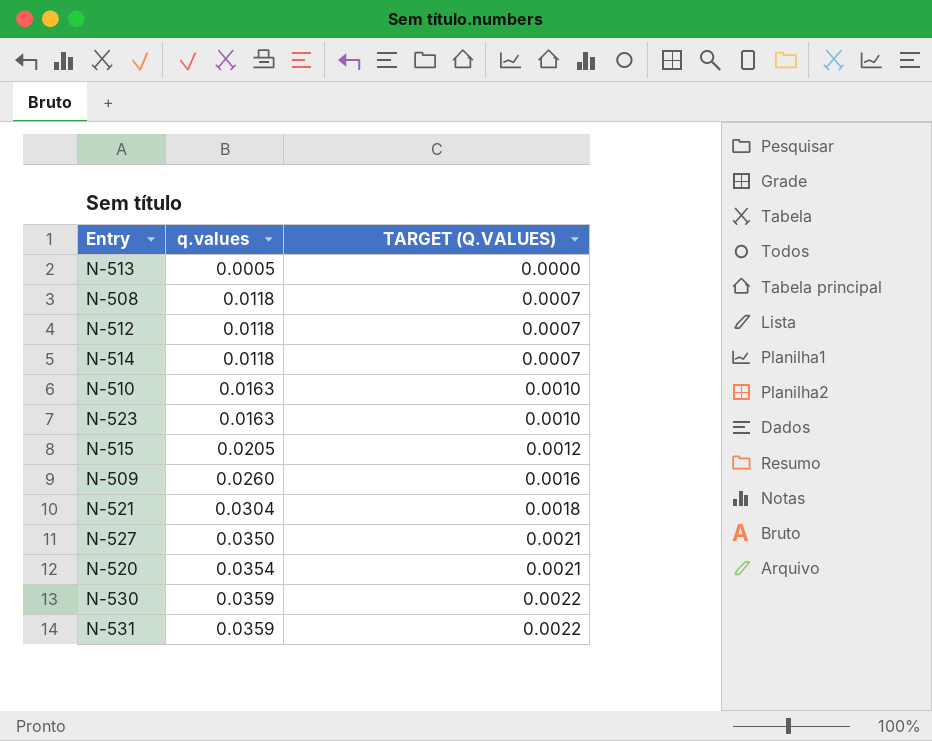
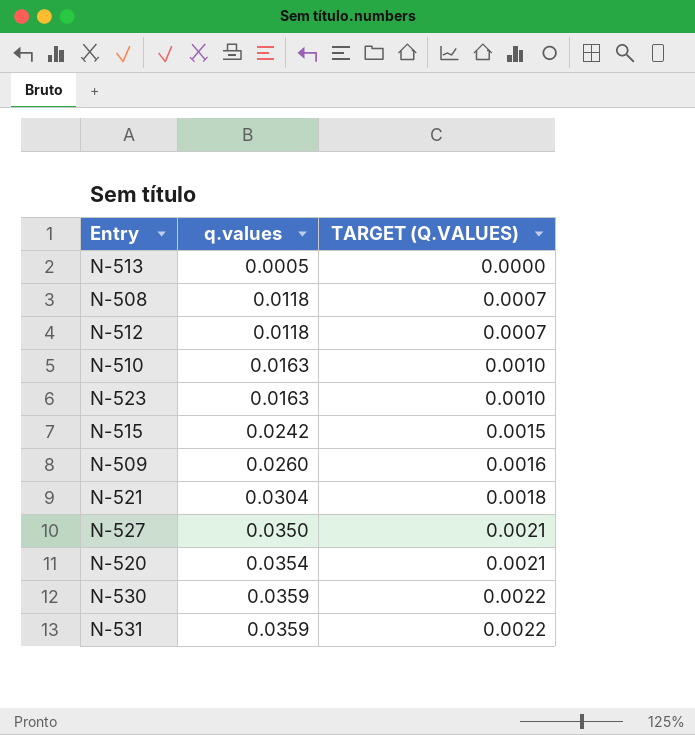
row N-514: 0.0118 | 0.0007 -> none
N-515 | q.values: 0.0205 -> 0.0242
N-515 | TARGET (Q.VALUES): 0.0012 -> 0.0015

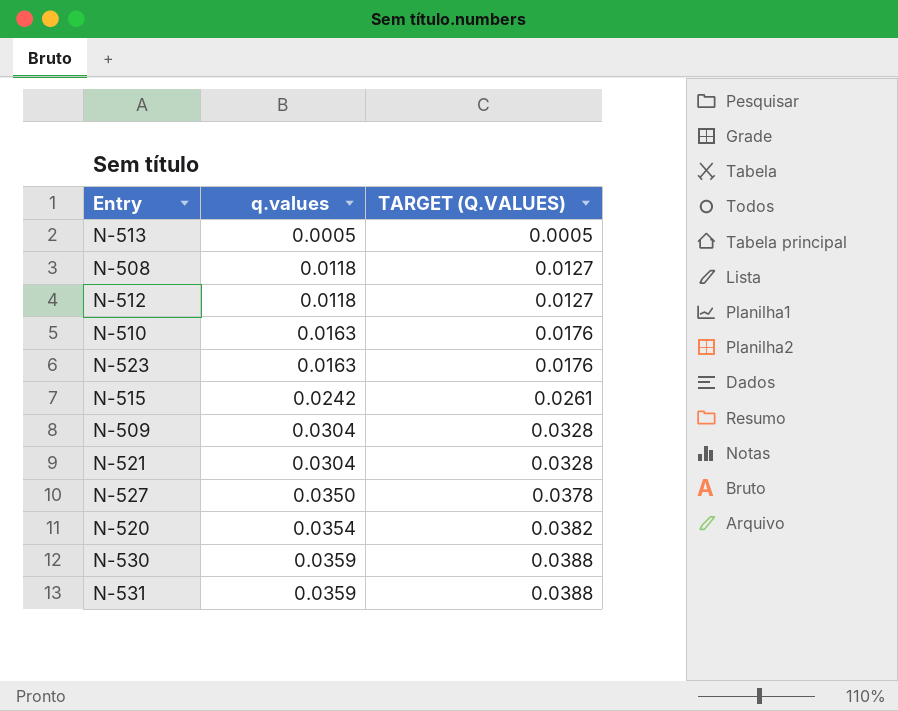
column TARGET (Q.VALUES) | formula: [q.values] * 0.06 -> [q.values] * 1.08
N-509 | q.values: 0.0260 -> 0.0304

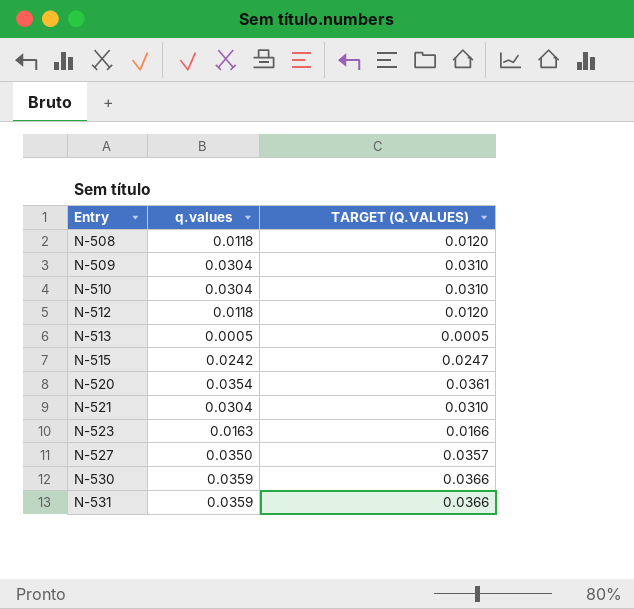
row order: q.values ascending -> Entry ascending
column TARGET (Q.VALUES) | formula: [q.values] * 1.08 -> [q.values] * 1.02
N-510 | q.values: 0.0163 -> 0.0304

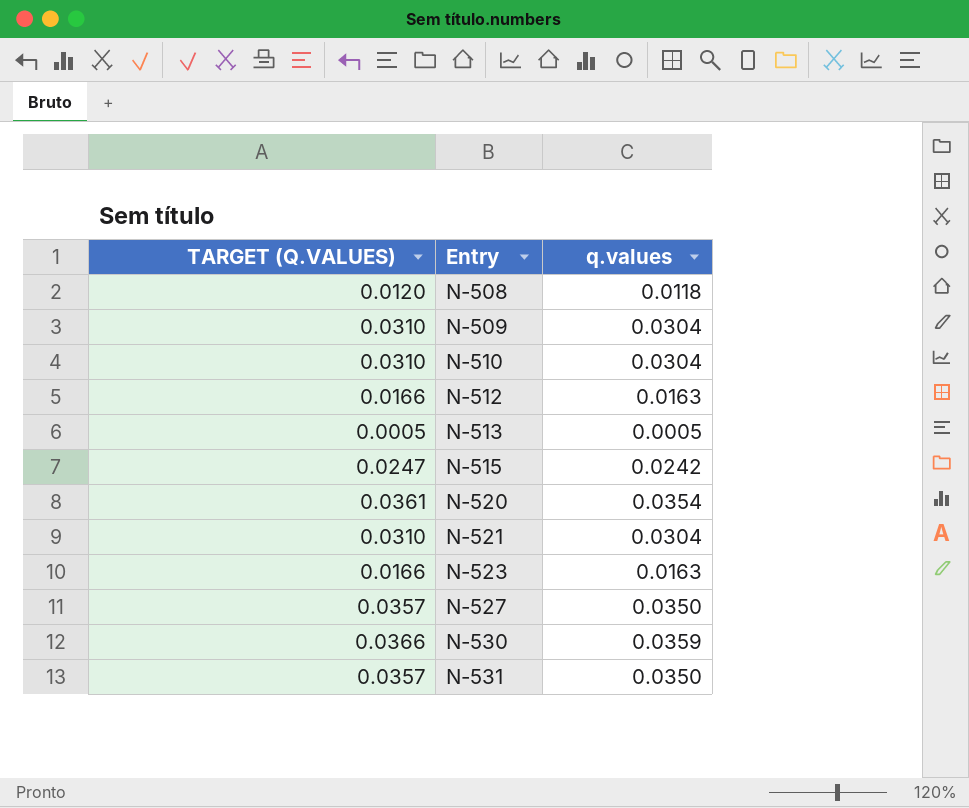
column TARGET (Q.VALUES) | position: 3 -> 1
N-512 | TARGET (Q.VALUES): 0.0120 -> 0.0166
N-512 | q.values: 0.0118 -> 0.0163
N-531 | TARGET (Q.VALUES): 0.0366 -> 0.0357
N-531 | q.values: 0.0359 -> 0.0350

